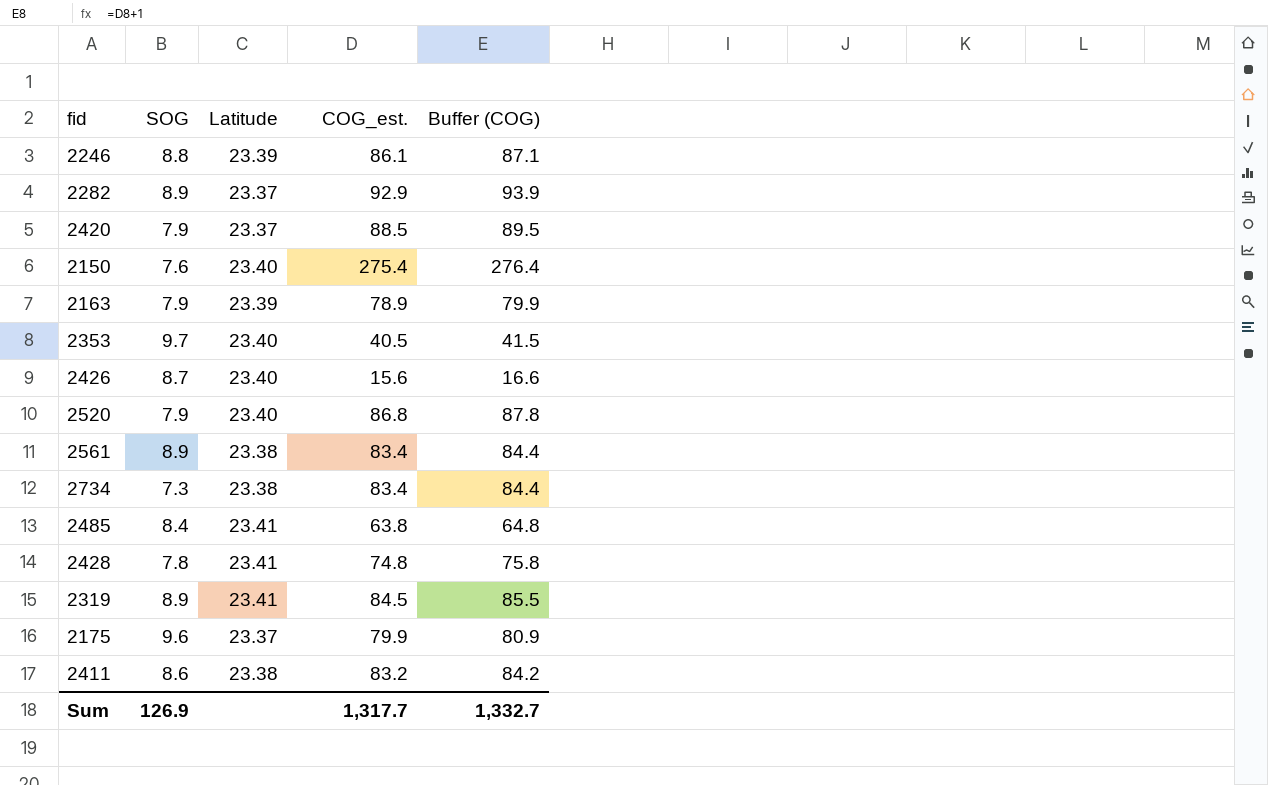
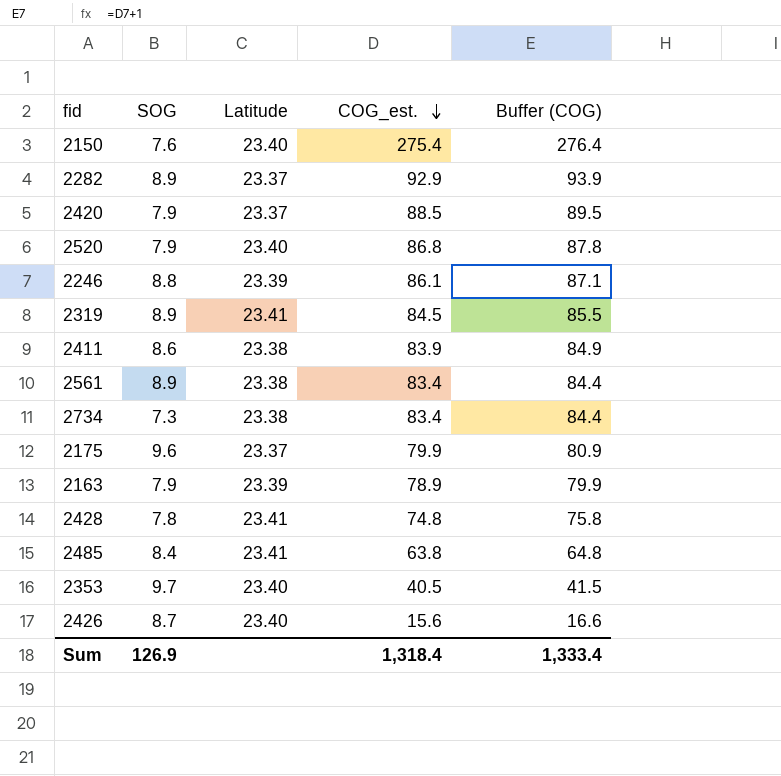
row order: none -> COG_est. descending
2411 | COG_est.: 83.2 -> 83.9
2411 | Buffer (COG): 84.2 -> 84.9
Sum | COG_est.: 1,317.7 -> 1,318.4
Sum | Buffer (COG): 1,332.7 -> 1,333.4

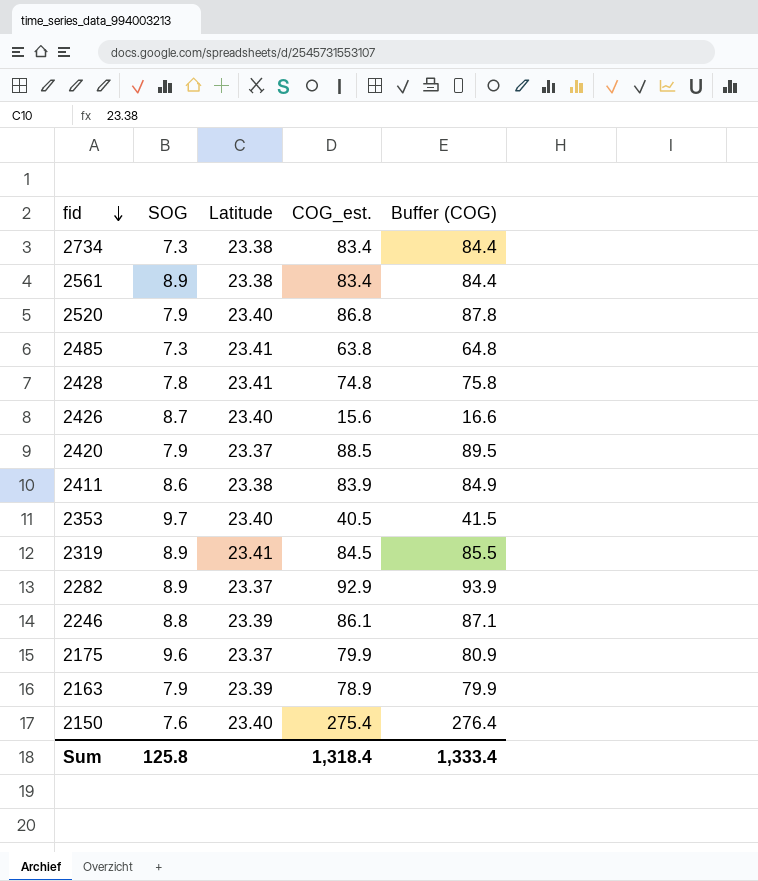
row order: COG_est. descending -> fid descending
2485 | SOG: 8.4 -> 7.3
Sum | SOG: 126.9 -> 125.8

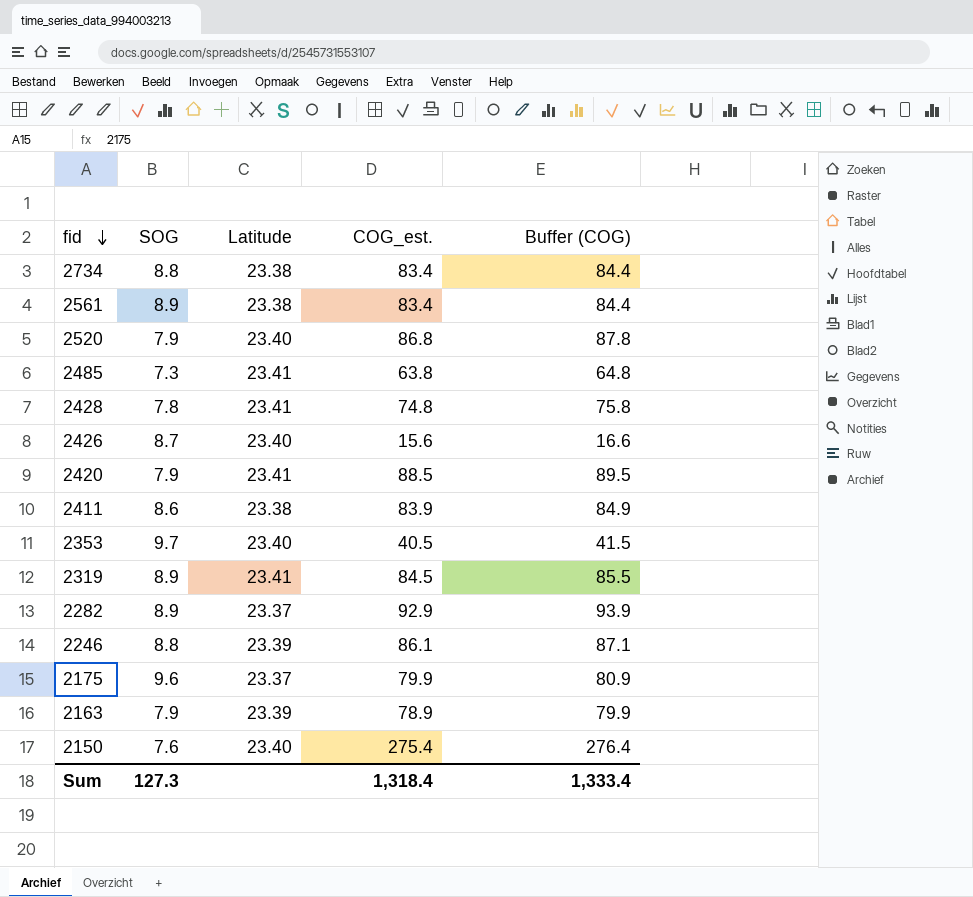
2734 | SOG: 7.3 -> 8.8
2420 | Latitude: 23.37 -> 23.41
Sum | SOG: 125.8 -> 127.3

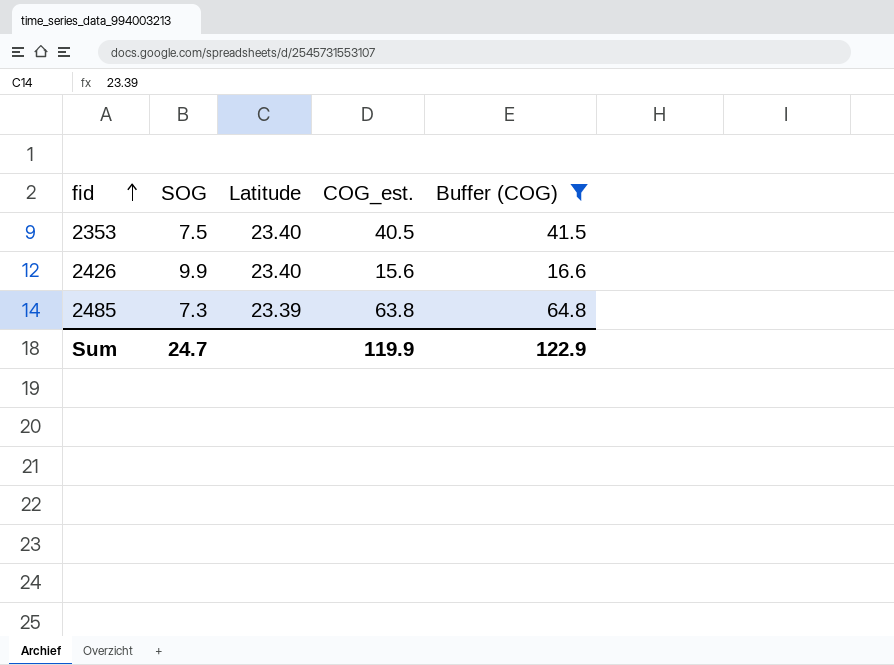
filter: none -> Buffer (COG) <= 64.8
row order: fid descending -> fid ascending
2353 | SOG: 9.7 -> 7.5
2426 | SOG: 8.7 -> 9.9
2485 | Latitude: 23.41 -> 23.39
Sum | SOG: 127.3 -> 24.7
Sum | COG_est.: 1,318.4 -> 119.9
Sum | Buffer (COG): 1,333.4 -> 122.9

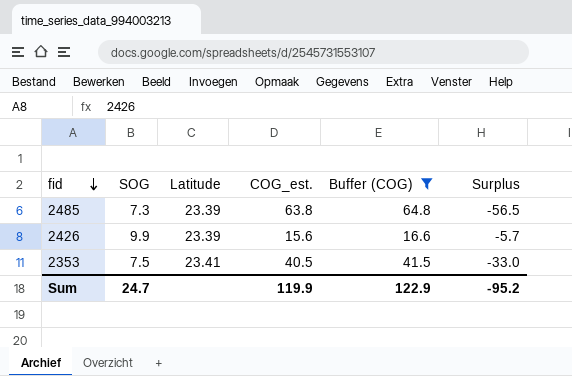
row order: fid ascending -> fid descending
column Surplus | formula: none -> [SOG] - [COG_est.]
2426 | Latitude: 23.40 -> 23.39
2353 | Latitude: 23.40 -> 23.41

